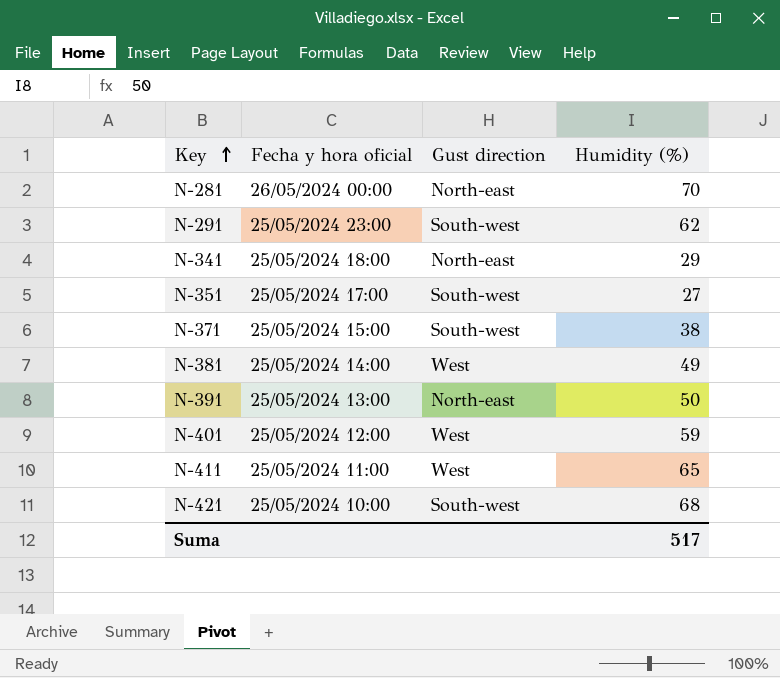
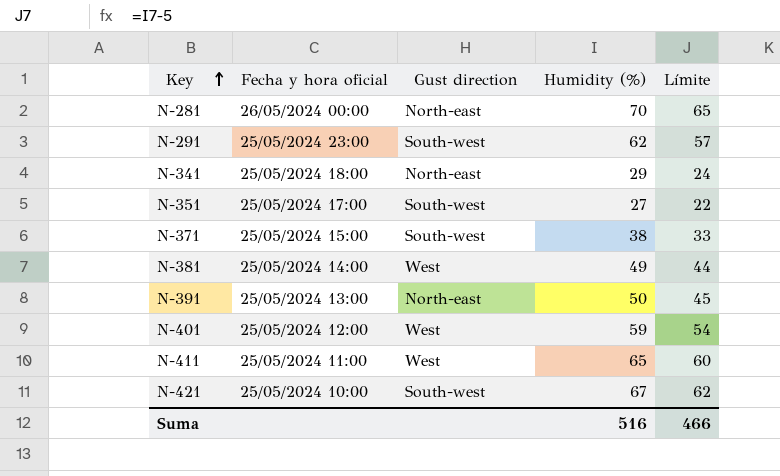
column Límite | formula: none -> [Humidity (%)] - 5
N-421 | Humidity (%): 68 -> 67
Suma | Humidity (%): 517 -> 516

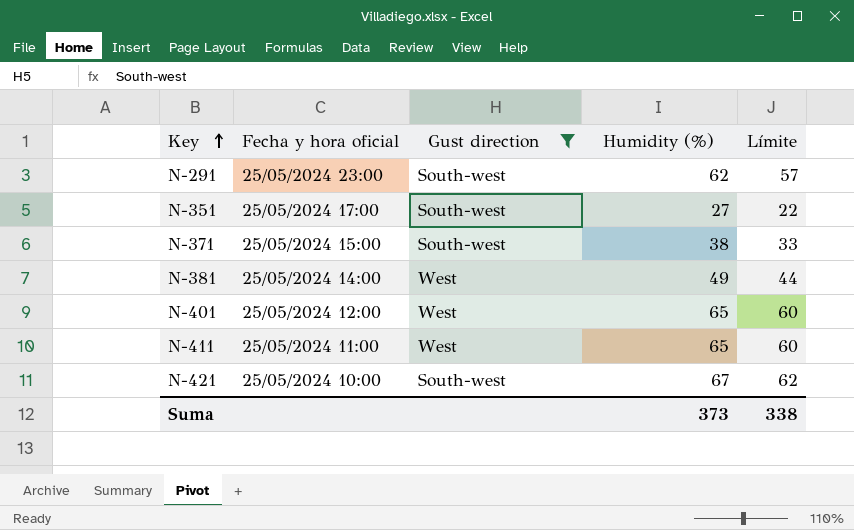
filter: none -> Gust direction != North-east
N-401 | Humidity (%): 59 -> 65
N-401 | Límite: 54 -> 60
Suma | Humidity (%): 516 -> 373
Suma | Límite: 466 -> 338

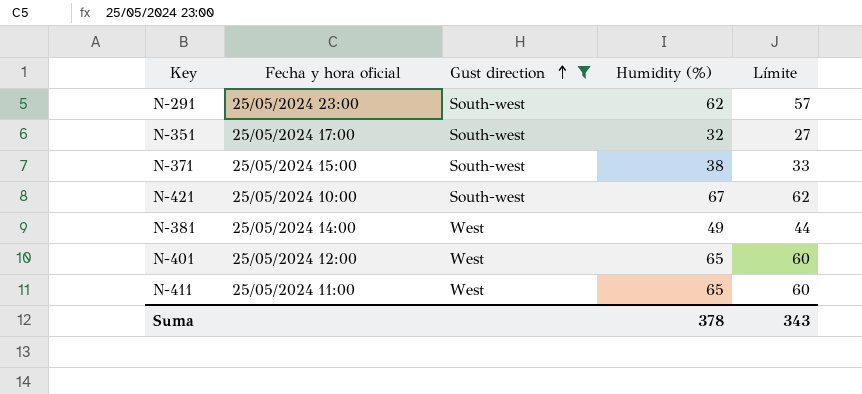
row order: Key ascending -> Gust direction ascending
N-351 | Humidity (%): 27 -> 32
N-351 | Límite: 22 -> 27
Suma | Humidity (%): 373 -> 378
Suma | Límite: 338 -> 343

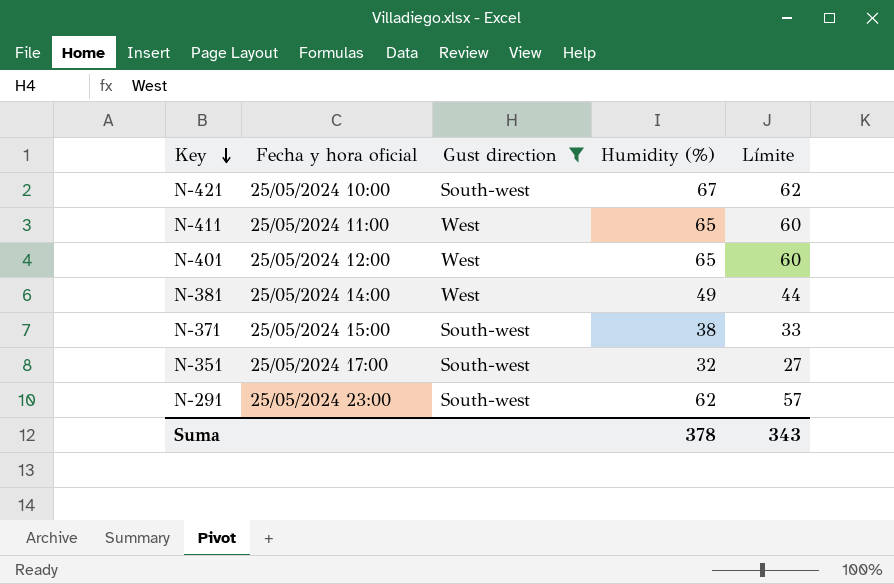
row order: Gust direction ascending -> Key descending

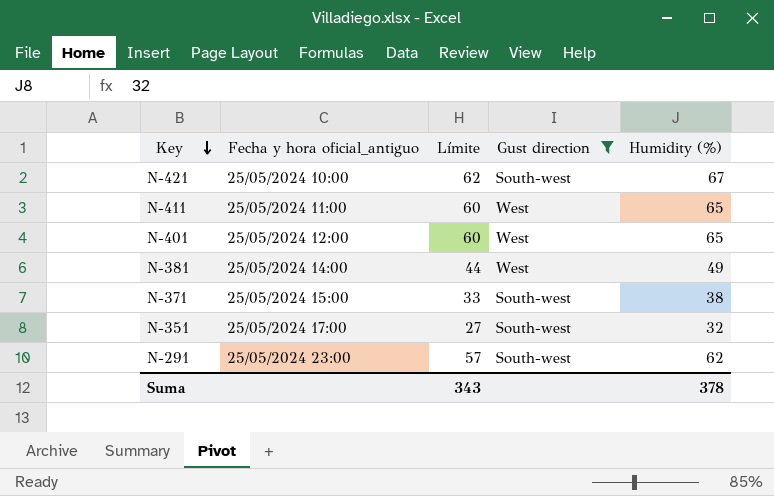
column name: Fecha y hora oficial -> Fecha y hora oficial_antiguo
column Límite | position: 5 -> 3

